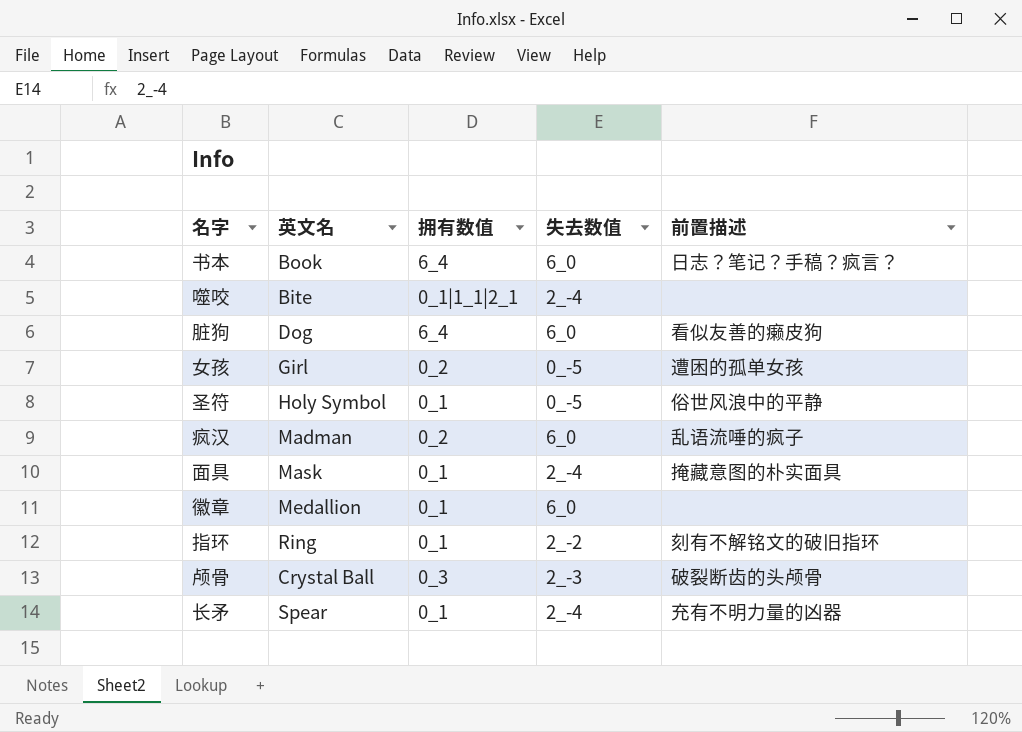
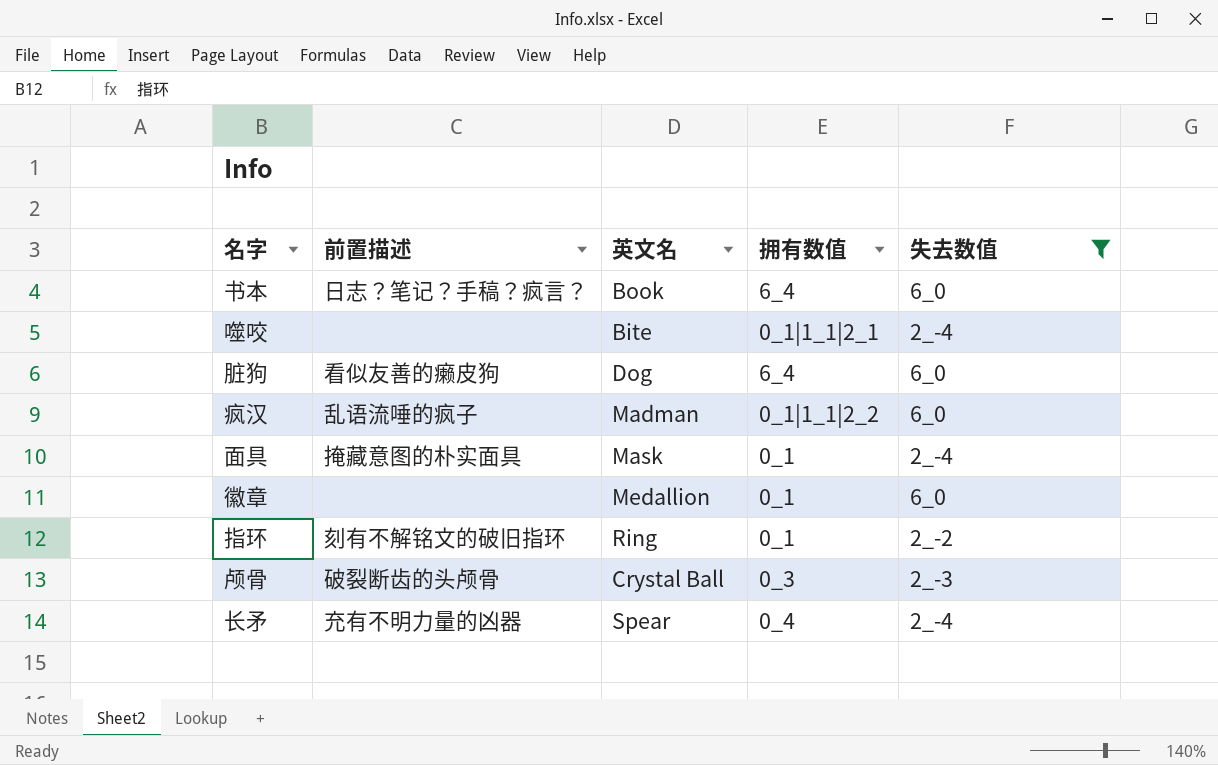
filter: none -> 失去数值 != 0_-5
column 前置描述 | position: 5 -> 2
疯汉 | 拥有数值: 0_2 -> 0_1|1_1|2_2
长矛 | 拥有数值: 0_1 -> 0_4

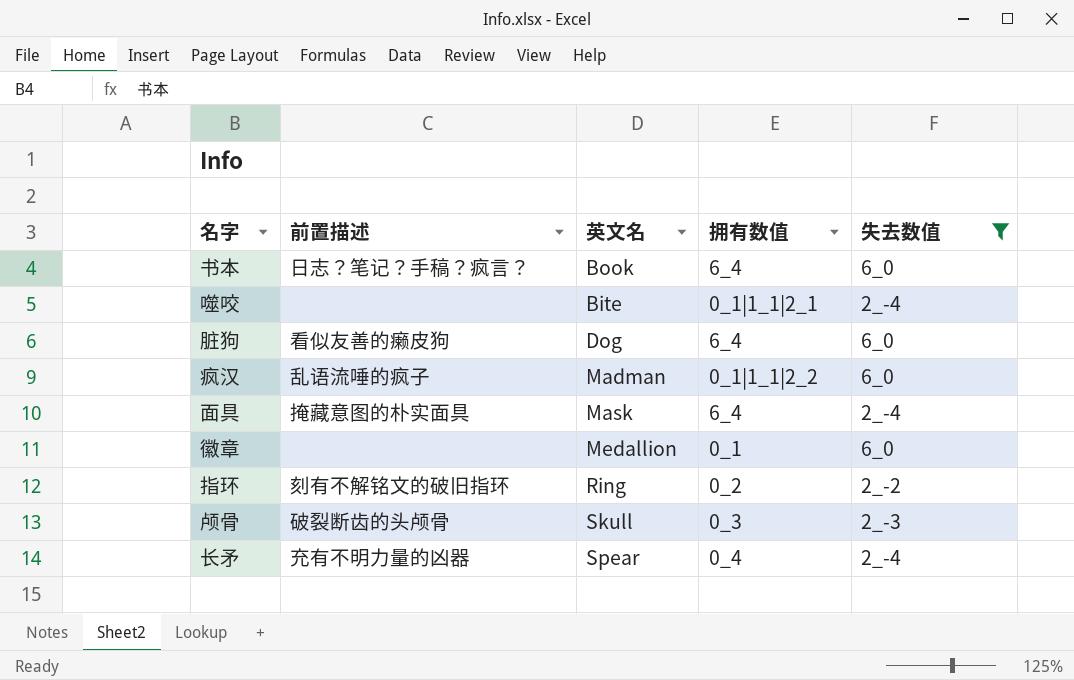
面具 | 拥有数值: 0_1 -> 6_4
指环 | 拥有数值: 0_1 -> 0_2
颅骨 | 英文名: Crystal Ball -> Skull

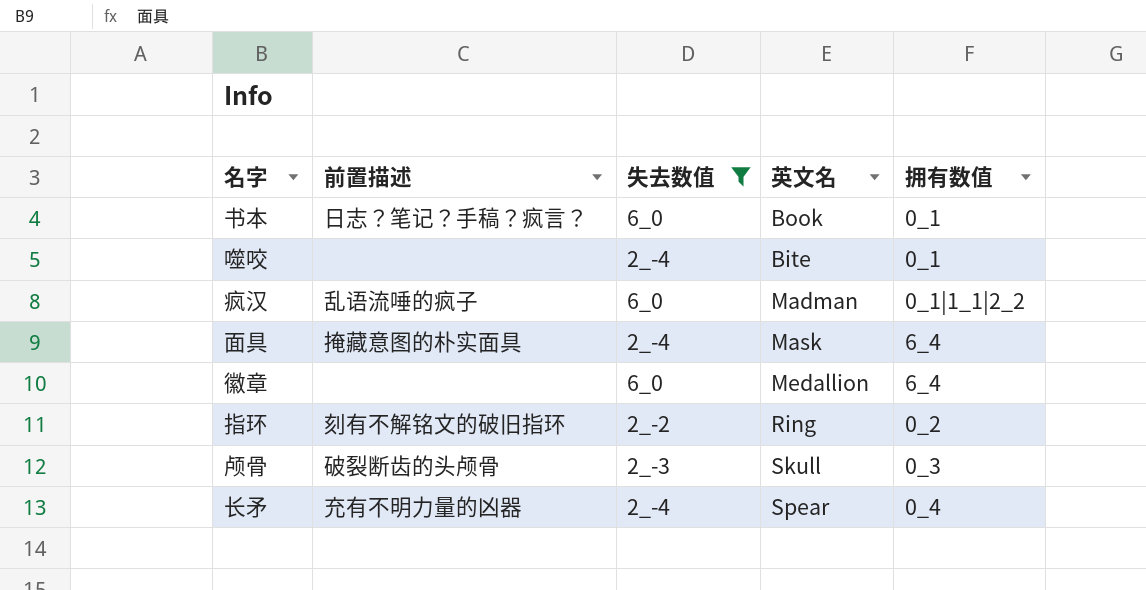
column 失去数值 | position: 5 -> 3
row 脏狗: 看似友善的癞皮狗 | Dog | 6_4 | 6_0 -> none
书本 | 拥有数值: 6_4 -> 0_1
噬咬 | 拥有数值: 0_1|1_1|2_1 -> 0_1
徽章 | 拥有数值: 0_1 -> 6_4

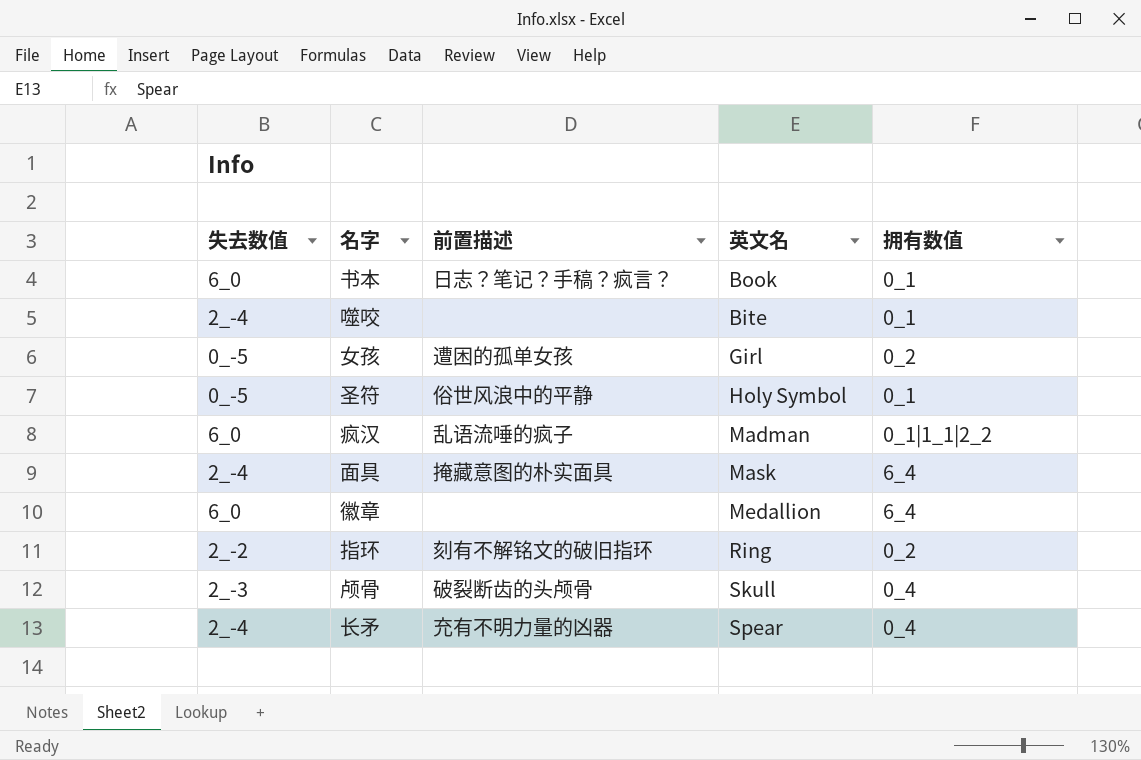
filter: 失去数值 != 0_-5 -> none
column 失去数值 | position: 3 -> 1
颅骨 | 拥有数值: 0_3 -> 0_4

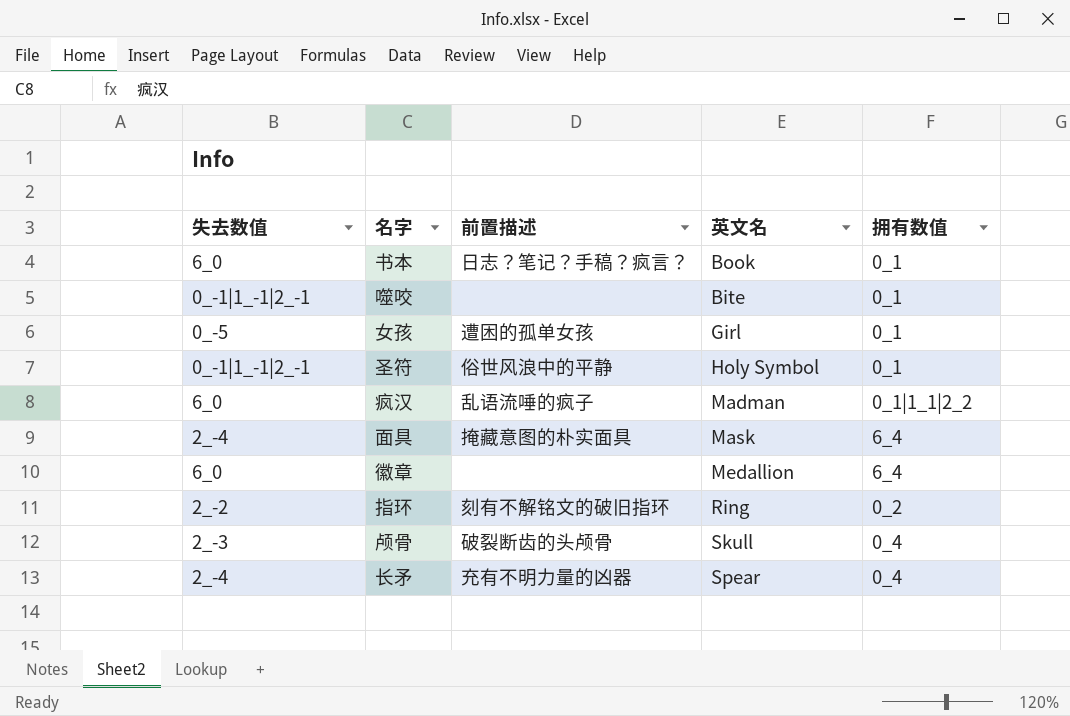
噬咬 | 失去数值: 2_-4 -> 0_-1|1_-1|2_-1
女孩 | 拥有数值: 0_2 -> 0_1
圣符 | 失去数值: 0_-5 -> 0_-1|1_-1|2_-1

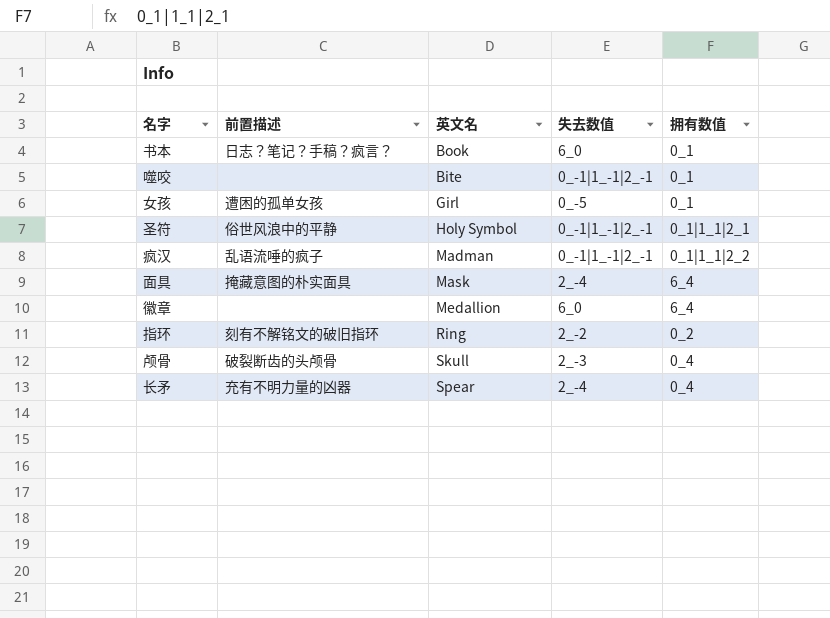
column 失去数值 | position: 1 -> 4
圣符 | 拥有数值: 0_1 -> 0_1|1_1|2_1
疯汉 | 失去数值: 6_0 -> 0_-1|1_-1|2_-1

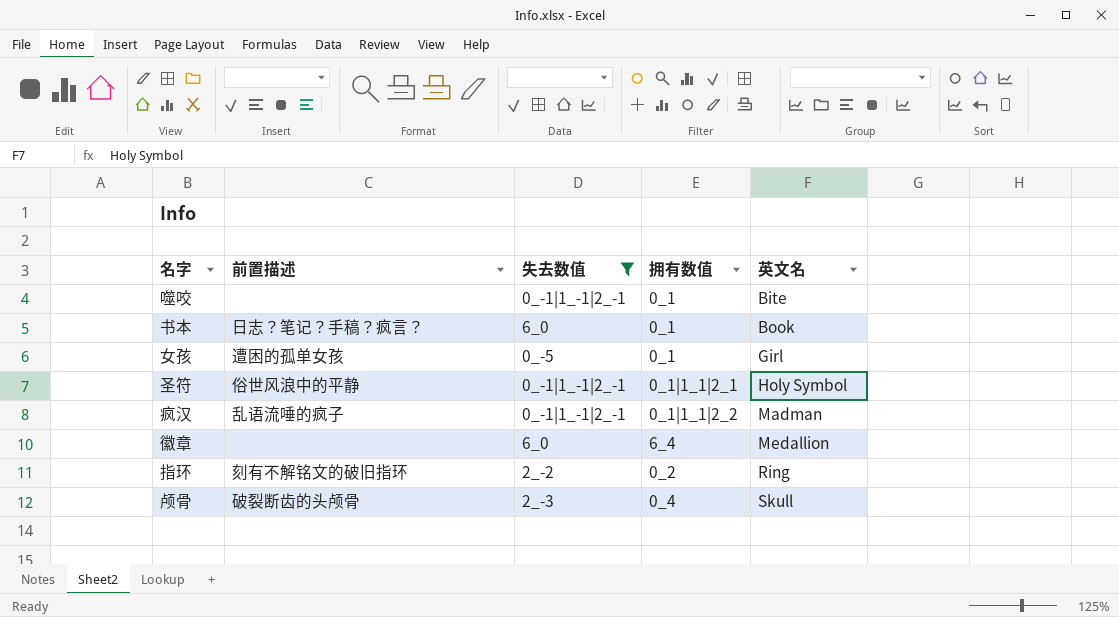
filter: none -> 失去数值 != 2_-4
row order: none -> 英文名 ascending
column 英文名 | position: 3 -> 5

